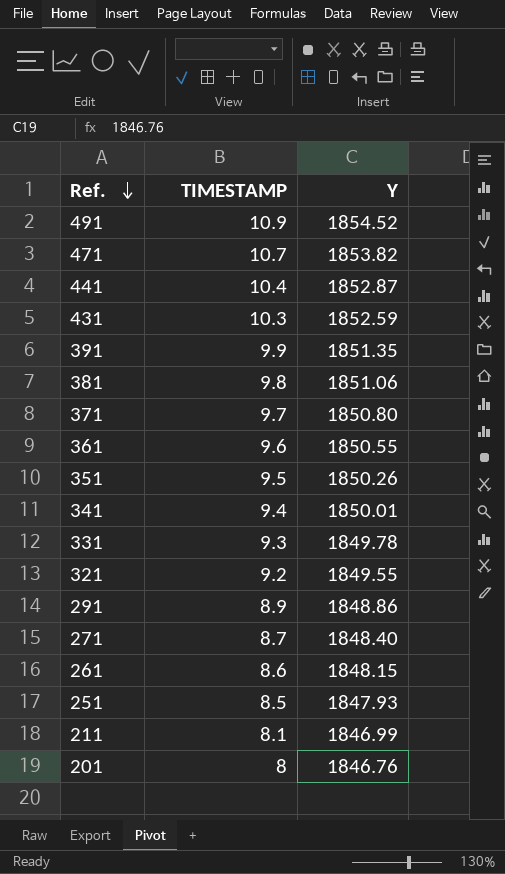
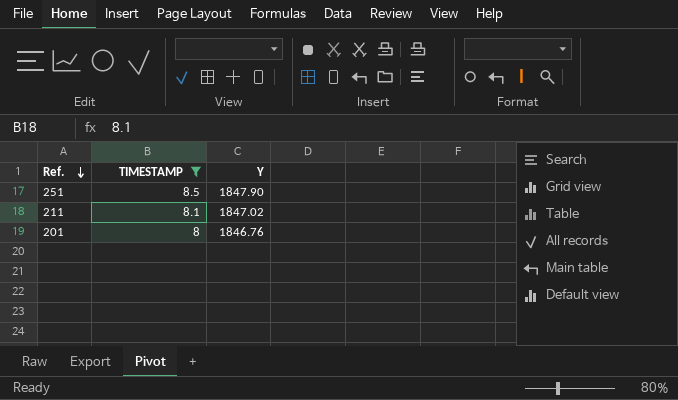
filter: none -> TIMESTAMP <= 8.5
251 | Y: 1847.93 -> 1847.90
211 | Y: 1846.99 -> 1847.02

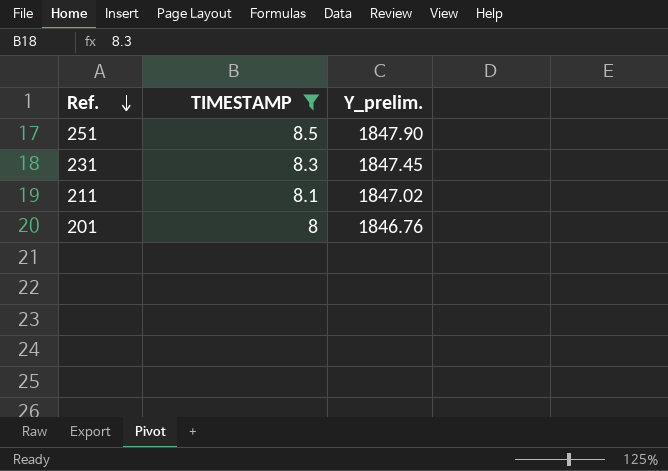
column name: Y -> Y_prelim.
row 231: none -> 8.3 | 1847.45

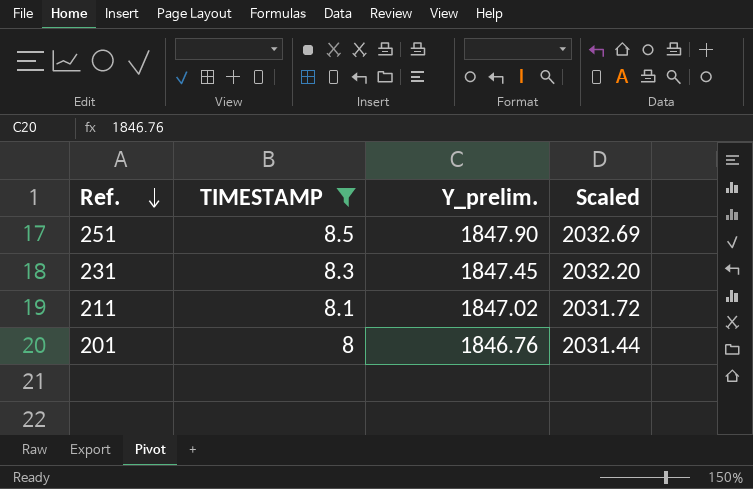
column Scaled | formula: none -> [Y_prelim.] * 1.1

